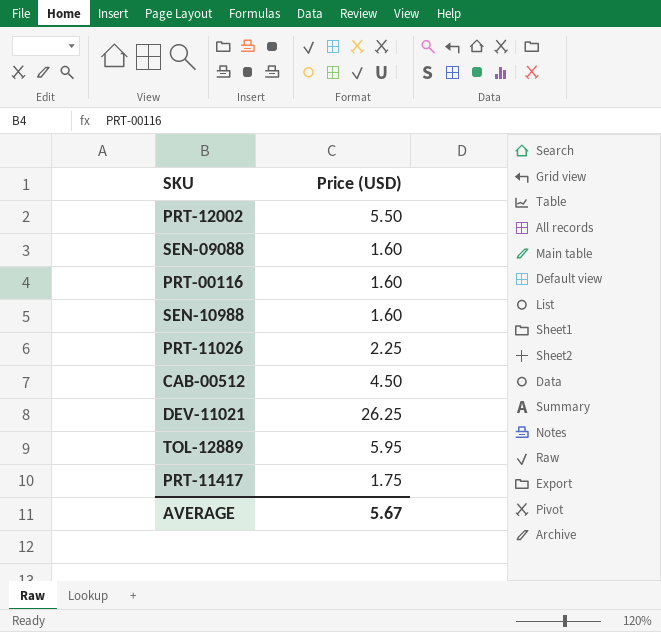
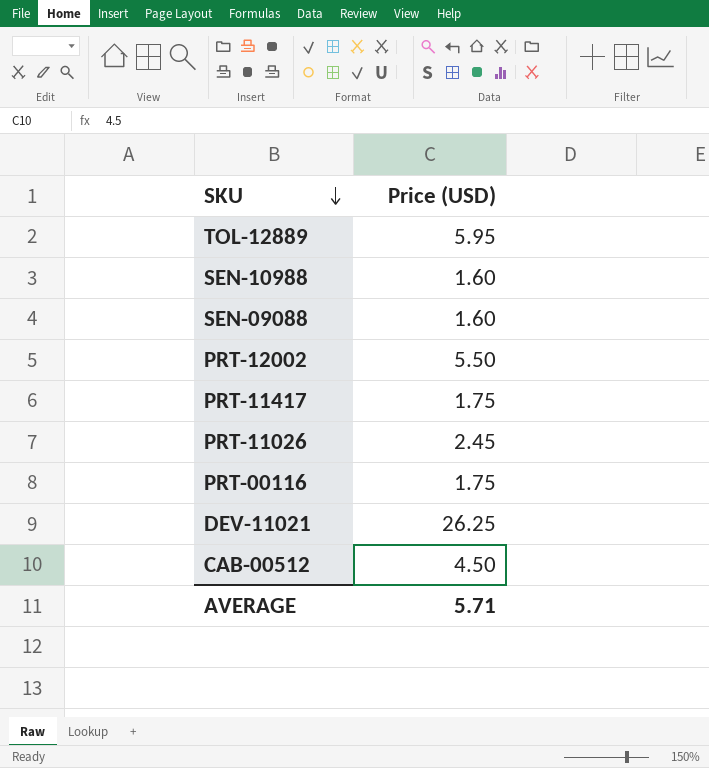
row order: none -> SKU descending
PRT-11026 | Price (USD): 2.25 -> 2.45
PRT-00116 | Price (USD): 1.60 -> 1.75
AVERAGE | Price (USD): 5.67 -> 5.71

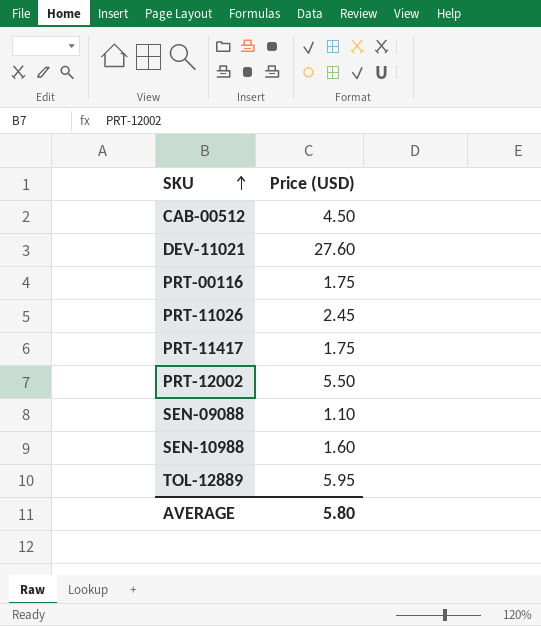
row order: SKU descending -> SKU ascending
DEV-11021 | Price (USD): 26.25 -> 27.60
SEN-09088 | Price (USD): 1.60 -> 1.10
AVERAGE | Price (USD): 5.71 -> 5.80

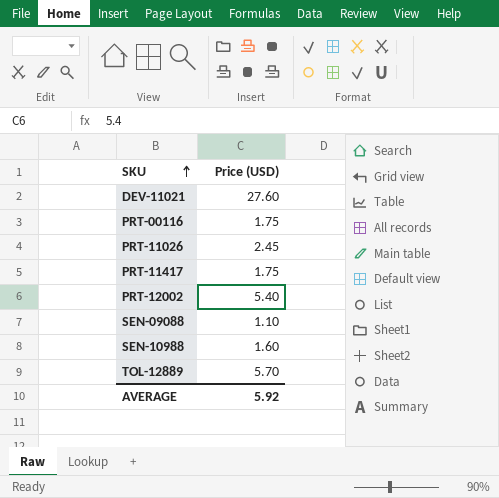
row CAB-00512: 4.50 -> none
PRT-12002 | Price (USD): 5.50 -> 5.40
TOL-12889 | Price (USD): 5.95 -> 5.70
AVERAGE | Price (USD): 5.80 -> 5.92

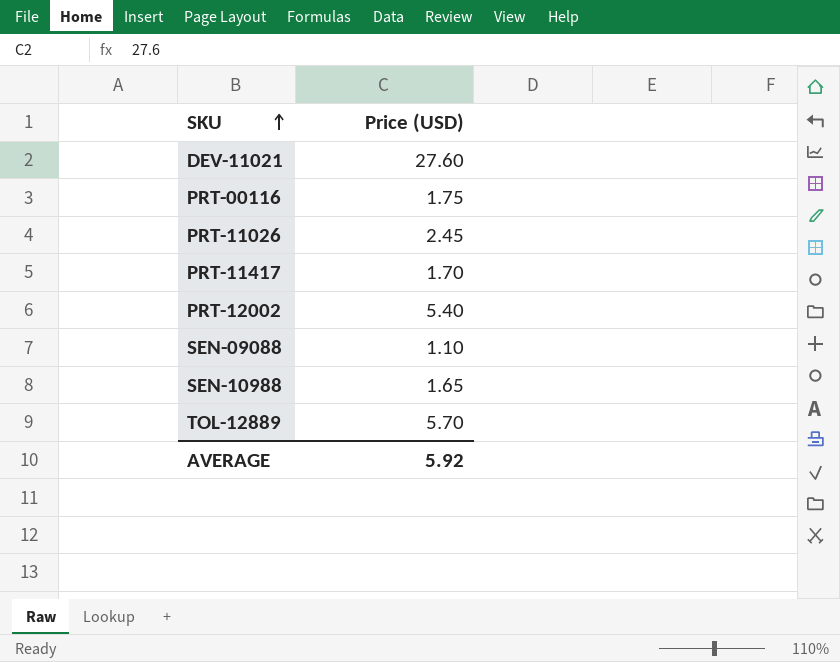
PRT-11417 | Price (USD): 1.75 -> 1.70
SEN-10988 | Price (USD): 1.60 -> 1.65

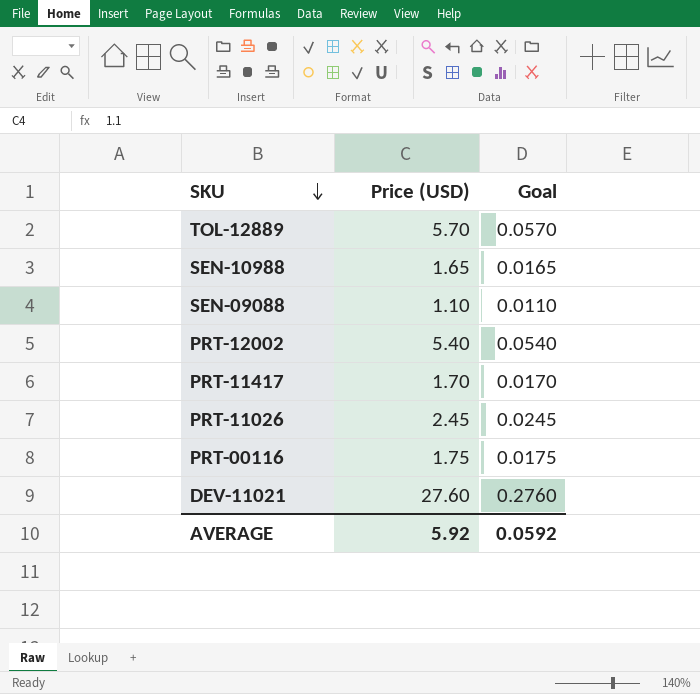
row order: SKU ascending -> SKU descending
column Goal | formula: none -> [Price (USD)] * 0.01

